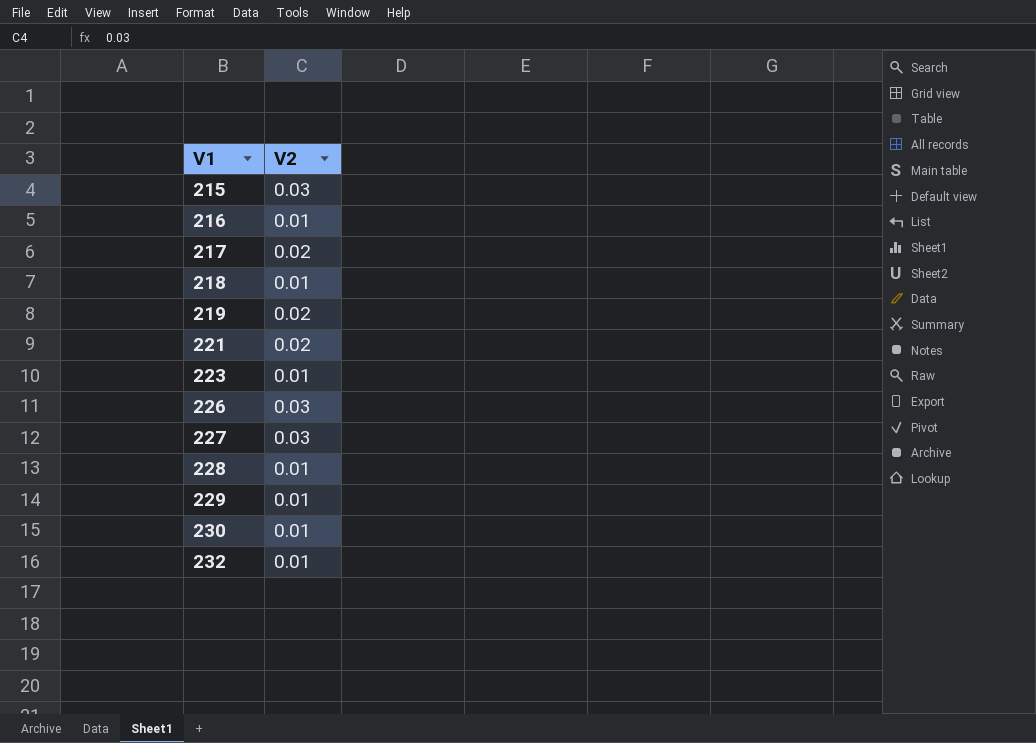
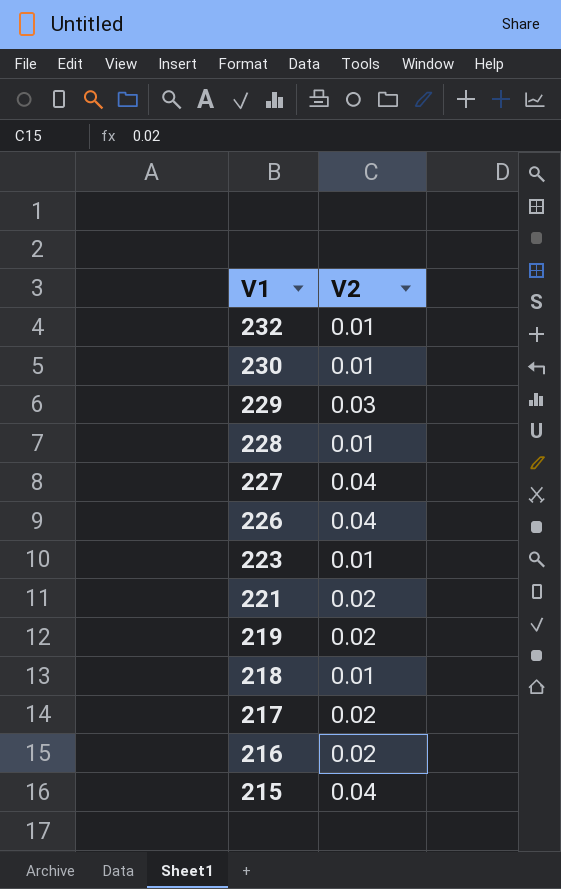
row order: V1 ascending -> V1 descending
229 | V2: 0.01 -> 0.03
227 | V2: 0.03 -> 0.04
226 | V2: 0.03 -> 0.04
216 | V2: 0.01 -> 0.02
215 | V2: 0.03 -> 0.04

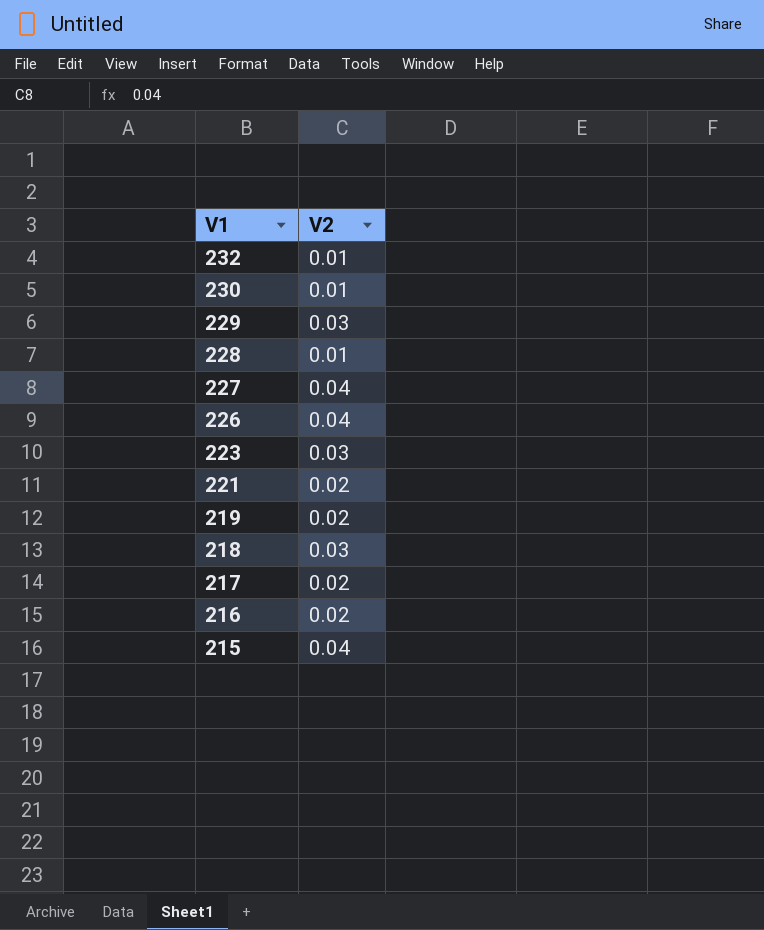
223 | V2: 0.01 -> 0.03
218 | V2: 0.01 -> 0.03

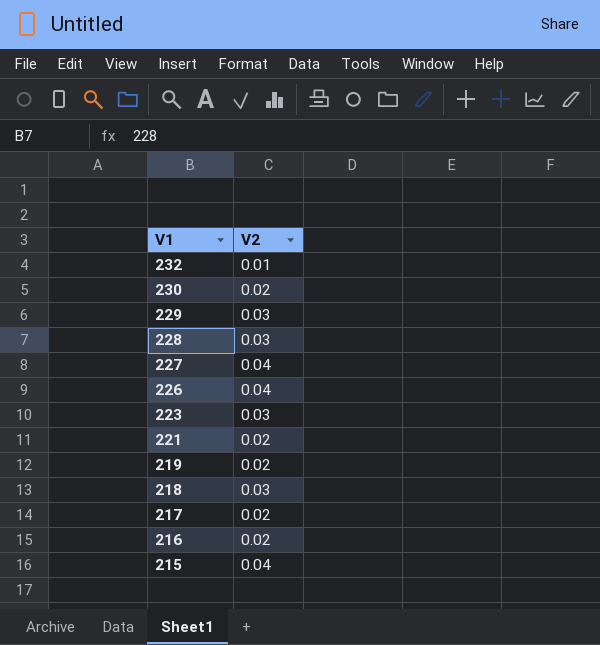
230 | V2: 0.01 -> 0.02
228 | V2: 0.01 -> 0.03

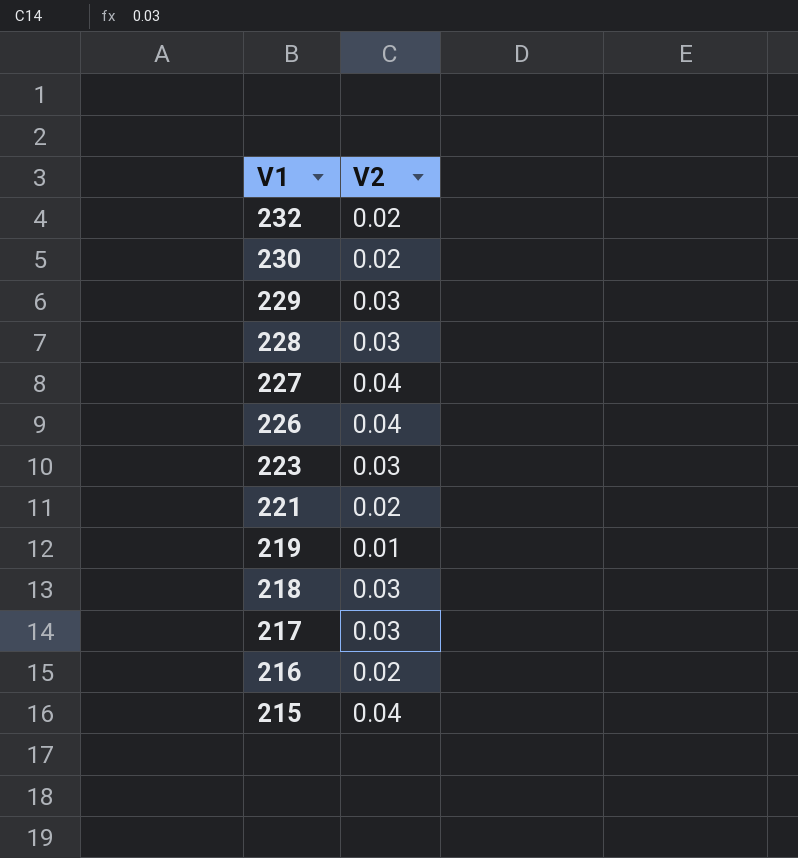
232 | V2: 0.01 -> 0.02
219 | V2: 0.02 -> 0.01
217 | V2: 0.02 -> 0.03

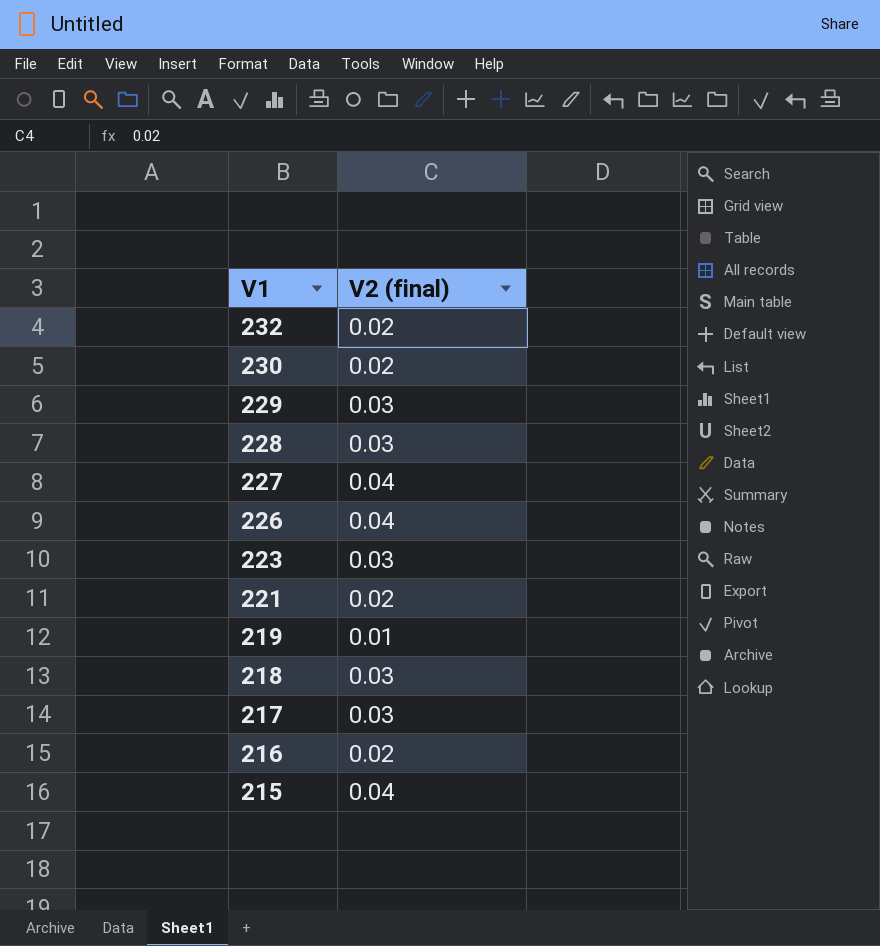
column name: V2 -> V2 (final)

